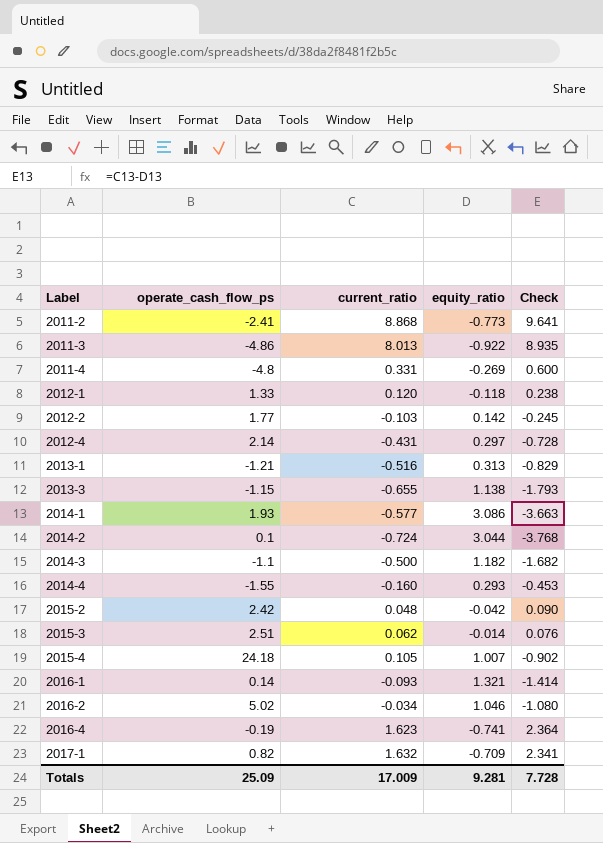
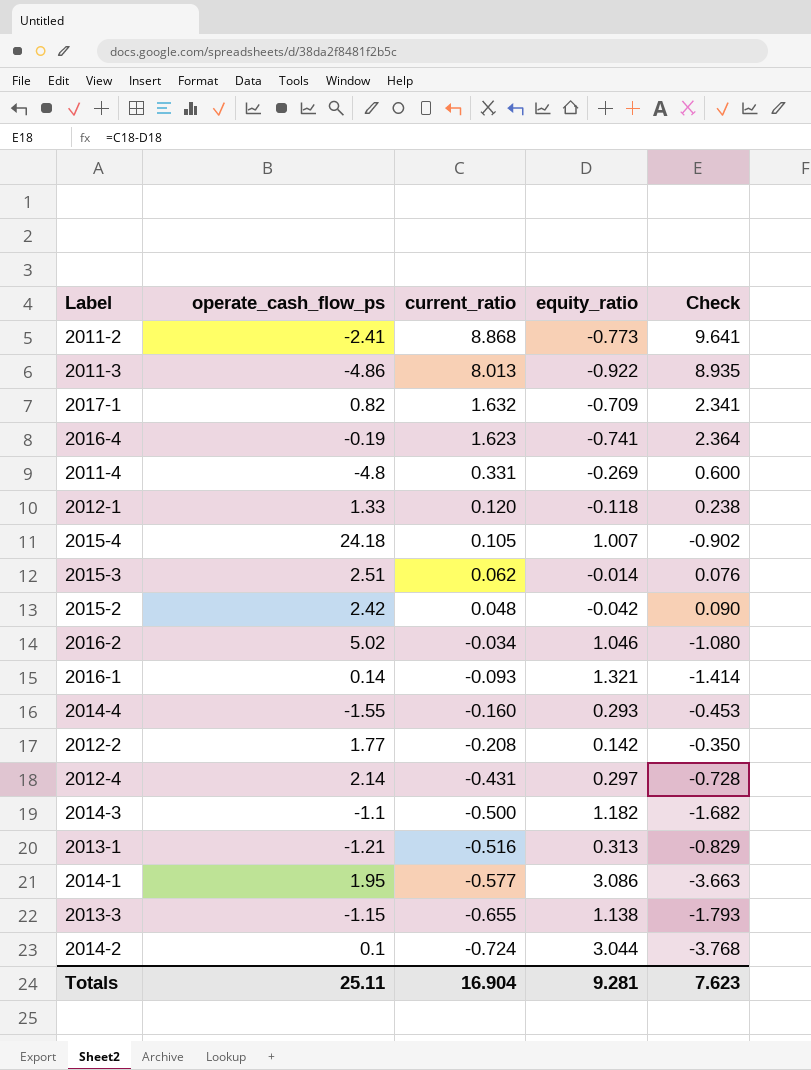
row order: Label ascending -> current_ratio descending
2012-2 | current_ratio: -0.103 -> -0.208
2012-2 | Check: -0.245 -> -0.350
2014-1 | operate_cash_flow_ps: 1.93 -> 1.95
Totals | operate_cash_flow_ps: 25.09 -> 25.11
Totals | current_ratio: 17.009 -> 16.904
Totals | Check: 7.728 -> 7.623

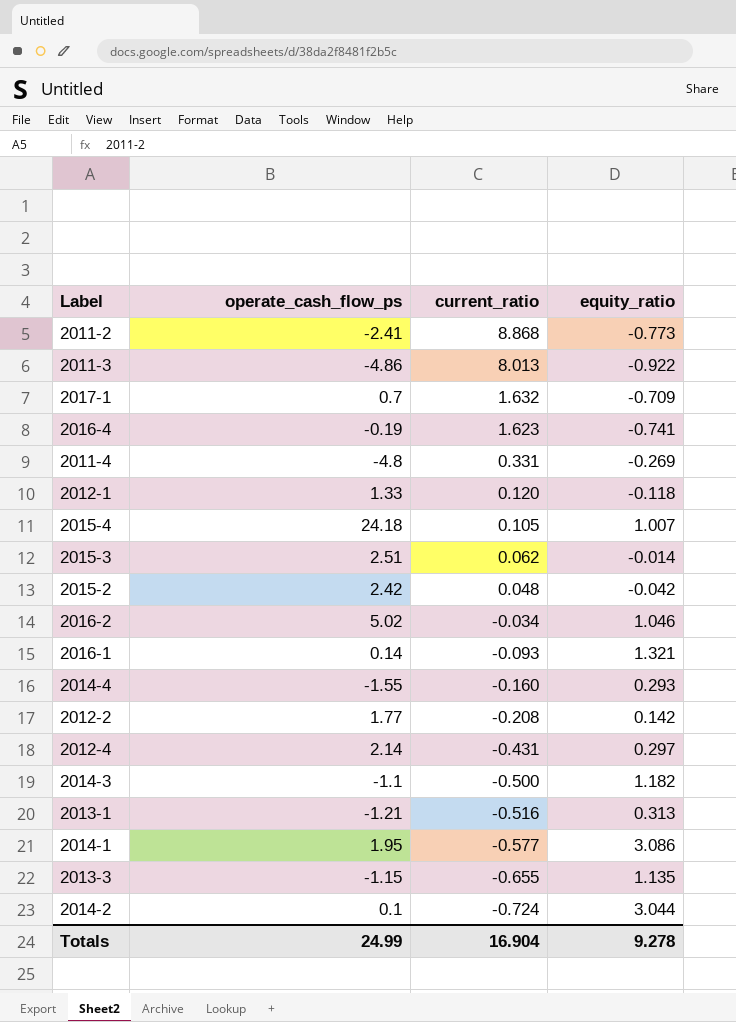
column Check | formula: [current_ratio] - [equity_ratio] -> none
2017-1 | operate_cash_flow_ps: 0.82 -> 0.7
2013-3 | equity_ratio: 1.138 -> 1.135
Totals | operate_cash_flow_ps: 25.11 -> 24.99
Totals | equity_ratio: 9.281 -> 9.278

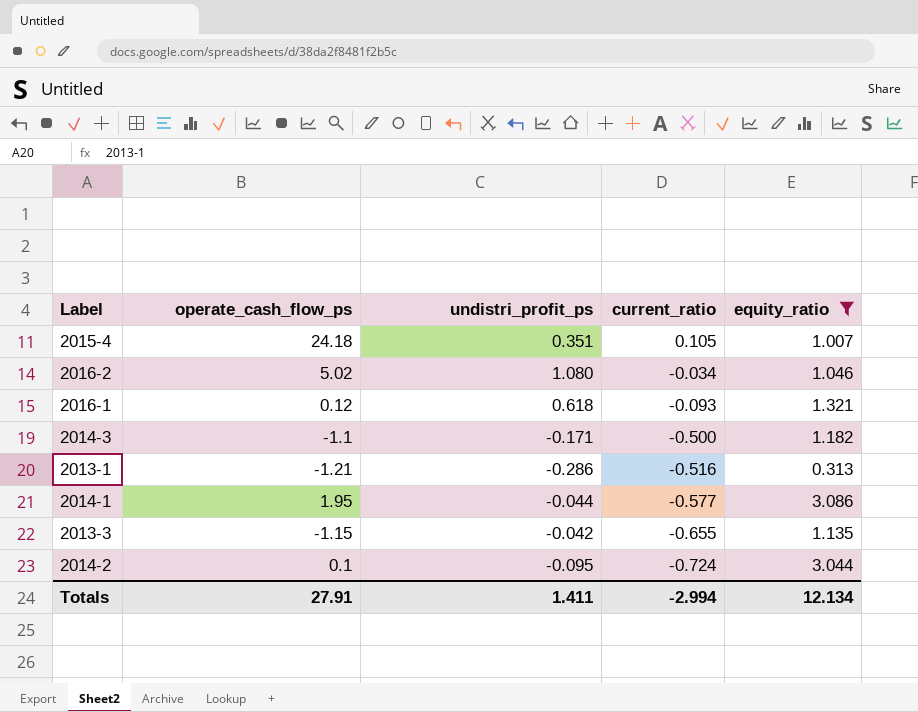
filter: none -> equity_ratio >= 0.313
column undistri_profit_ps | position: none -> 3
2016-1 | operate_cash_flow_ps: 0.14 -> 0.12
Totals | operate_cash_flow_ps: 24.99 -> 27.91
Totals | current_ratio: 16.904 -> -2.994
Totals | equity_ratio: 9.278 -> 12.134

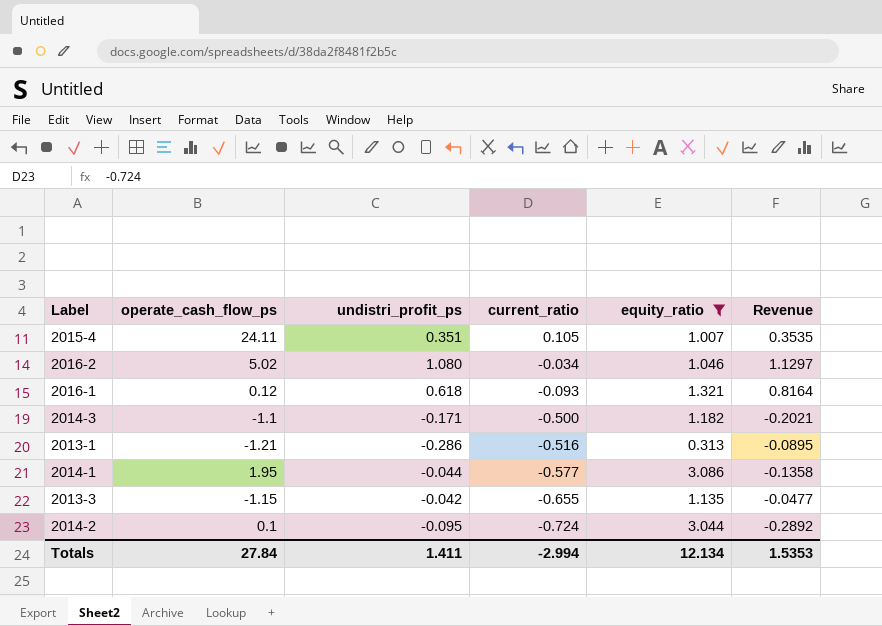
column Revenue | formula: none -> [undistri_profit_ps] * [equity_ratio]
2015-4 | operate_cash_flow_ps: 24.18 -> 24.11
Totals | operate_cash_flow_ps: 27.91 -> 27.84

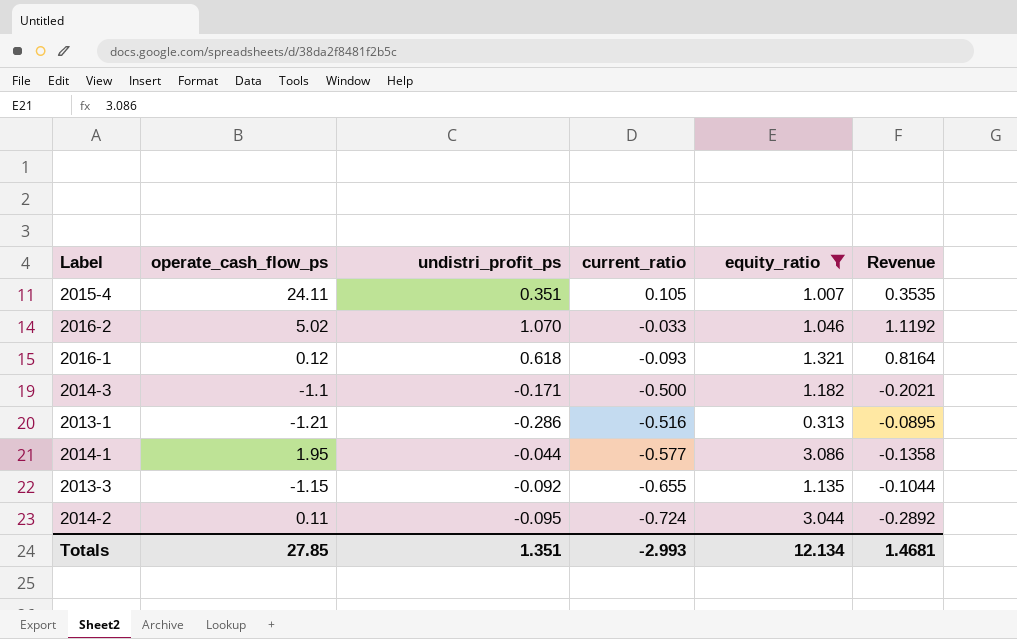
2016-2 | undistri_profit_ps: 1.080 -> 1.070
2016-2 | current_ratio: -0.034 -> -0.033
2016-2 | Revenue: 1.1297 -> 1.1192
2013-3 | undistri_profit_ps: -0.042 -> -0.092
2013-3 | Revenue: -0.0477 -> -0.1044
2014-2 | operate_cash_flow_ps: 0.1 -> 0.11
Totals | operate_cash_flow_ps: 27.84 -> 27.85
Totals | undistri_profit_ps: 1.411 -> 1.351
Totals | current_ratio: -2.994 -> -2.993
Totals | Revenue: 1.5353 -> 1.4681

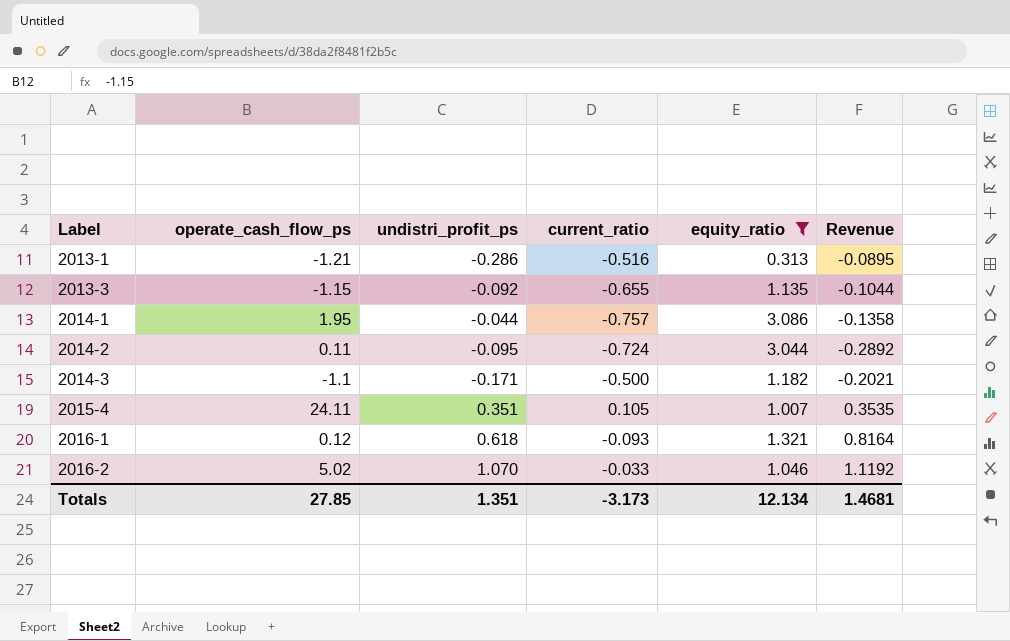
row order: current_ratio descending -> Label ascending
2014-1 | current_ratio: -0.577 -> -0.757
Totals | current_ratio: -2.993 -> -3.173

